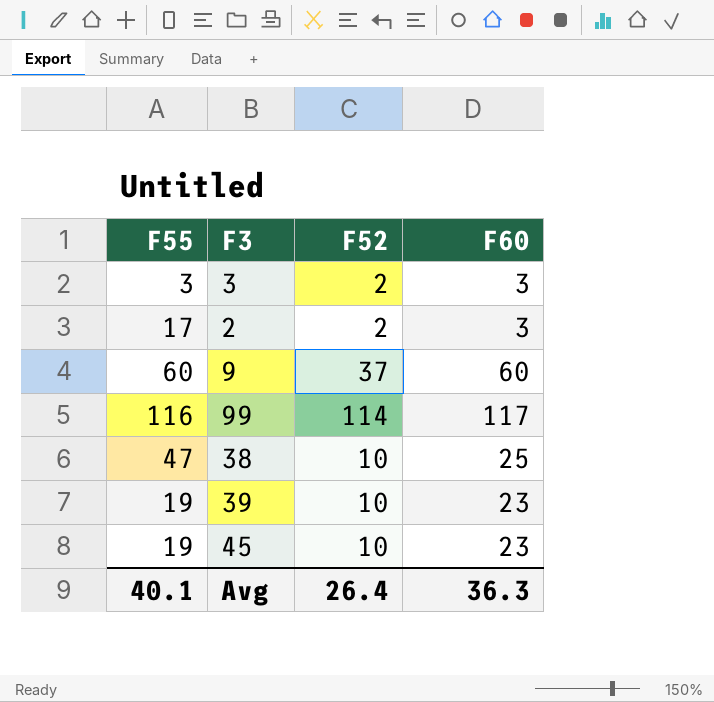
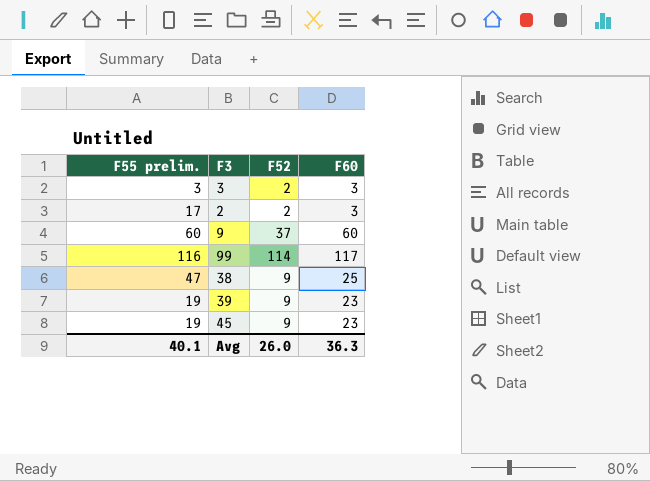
column name: F55 -> F55 prelim.
38 | F52: 10 -> 9
39 | F52: 10 -> 9
45 | F52: 10 -> 9
Avg | F52: 26.4 -> 26.0

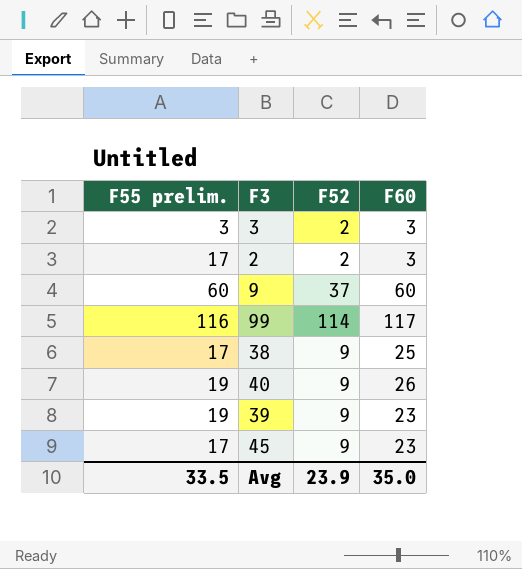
38 | F55 prelim.: 47 -> 17
row 40: none -> 19 | 9 | 26
45 | F55 prelim.: 19 -> 17
Avg | F55 prelim.: 40.1 -> 33.5
Avg | F52: 26.0 -> 23.9
Avg | F60: 36.3 -> 35.0

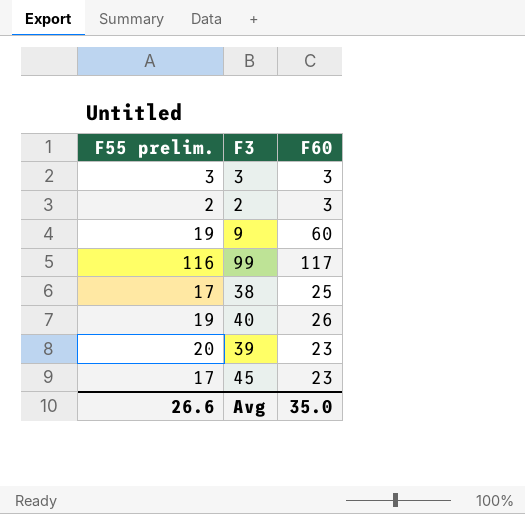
column F52 | position: 3 -> none
2 | F55 prelim.: 17 -> 2
9 | F55 prelim.: 60 -> 19
39 | F55 prelim.: 19 -> 20
Avg | F55 prelim.: 33.5 -> 26.6

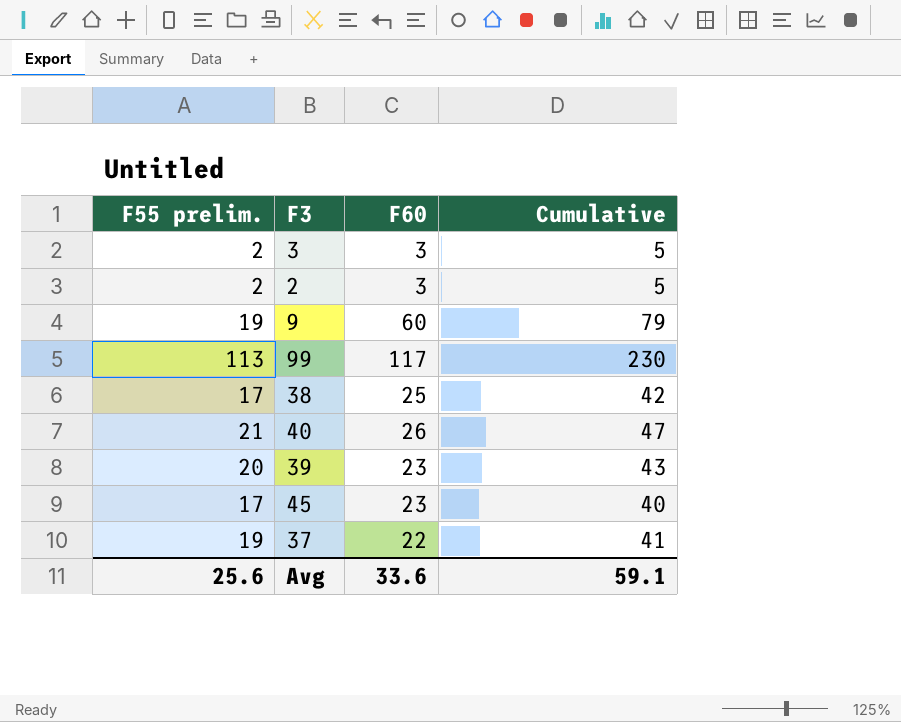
column Cumulative | formula: none -> [F55 prelim.] + [F60]
3 | F55 prelim.: 3 -> 2
99 | F55 prelim.: 116 -> 113
40 | F55 prelim.: 19 -> 21
row 37: none -> 19 | 22 | 41
Avg | F55 prelim.: 26.6 -> 25.6
Avg | F60: 35.0 -> 33.6

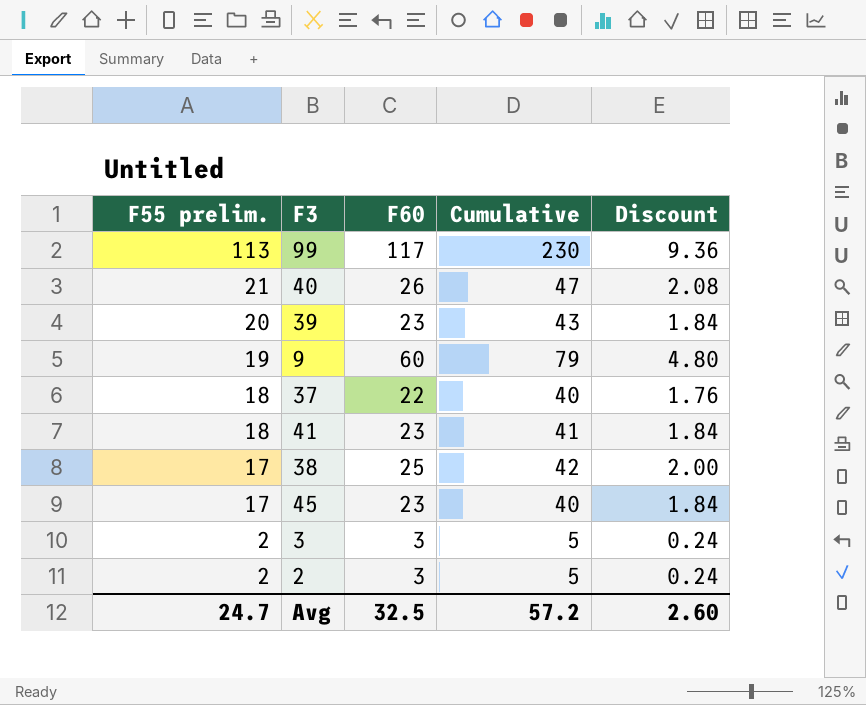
row order: none -> F55 prelim. descending
column Discount | formula: none -> [F60] * 0.08
37 | F55 prelim.: 19 -> 18
37 | Cumulative: 41 -> 40
row 41: none -> 18 | 23 | 41 | 1.84
Avg | F55 prelim.: 25.6 -> 24.7
Avg | F60: 33.6 -> 32.5
Avg | Cumulative: 59.1 -> 57.2

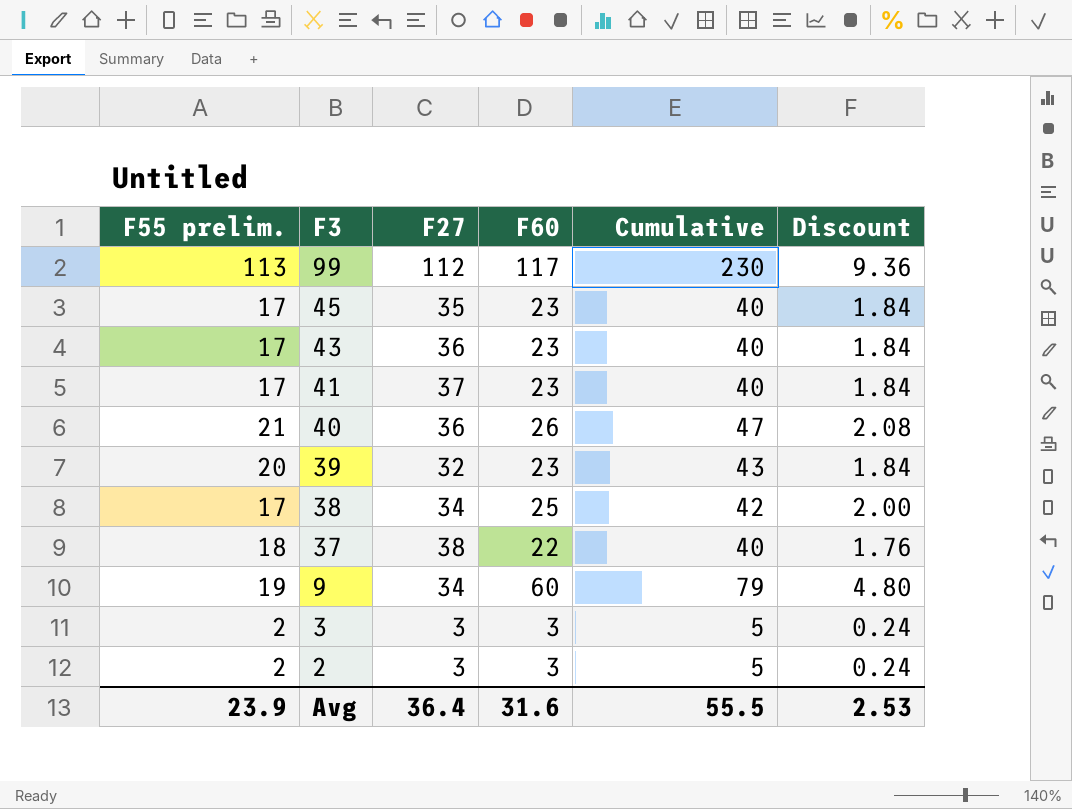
row order: F55 prelim. descending -> F3 descending
column F27 | position: none -> 3
row 43: none -> 17 | 36 | 23 | 40 | 1.84
41 | F55 prelim.: 18 -> 17
41 | Cumulative: 41 -> 40
Avg | F55 prelim.: 24.7 -> 23.9
Avg | F60: 32.5 -> 31.6
Avg | Cumulative: 57.2 -> 55.5
Avg | Discount: 2.60 -> 2.53

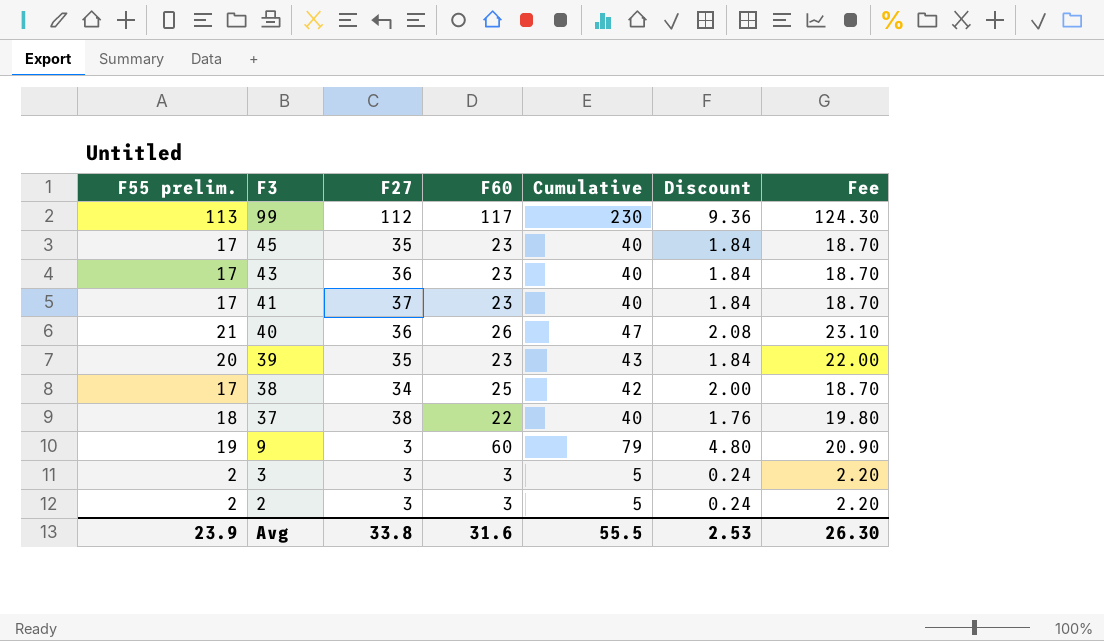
column Fee | formula: none -> [F55 prelim.] * 1.1
39 | F27: 32 -> 35
9 | F27: 34 -> 3
Avg | F27: 36.4 -> 33.8

